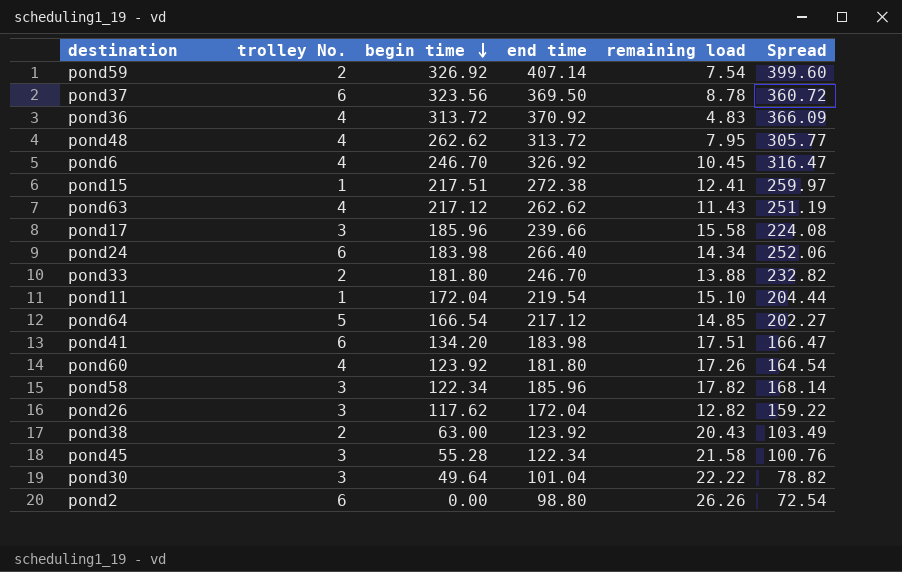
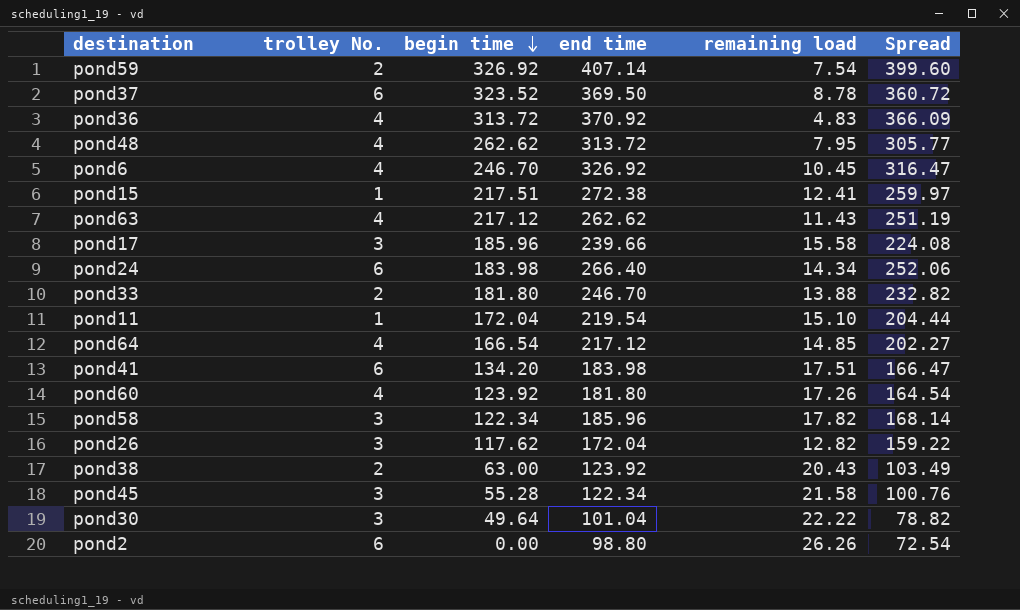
pond37 | begin time: 323.56 -> 323.52
pond64 | trolley No.: 5 -> 4

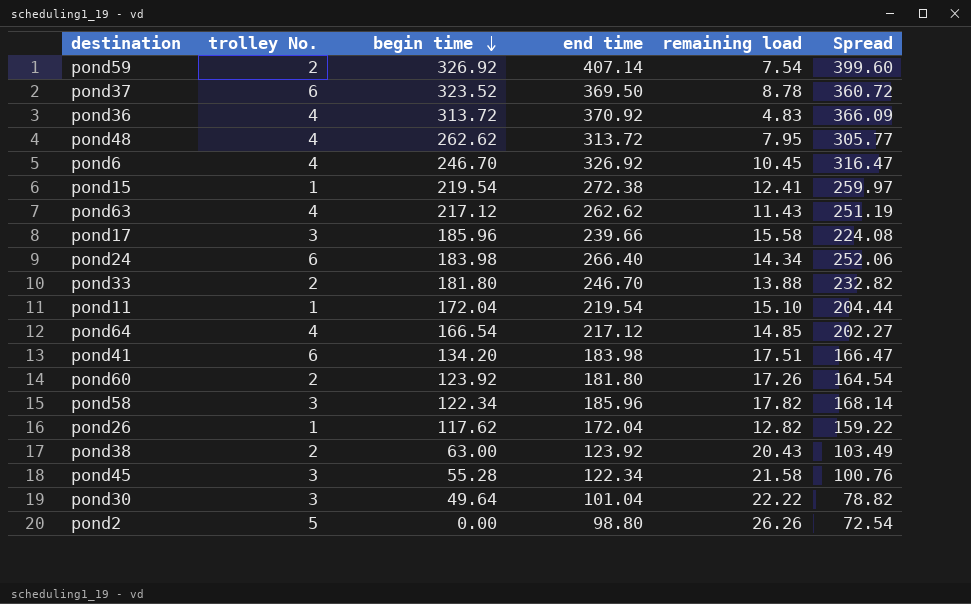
pond15 | begin time: 217.51 -> 219.54
pond60 | trolley No.: 4 -> 2
pond26 | trolley No.: 3 -> 1
pond2 | trolley No.: 6 -> 5

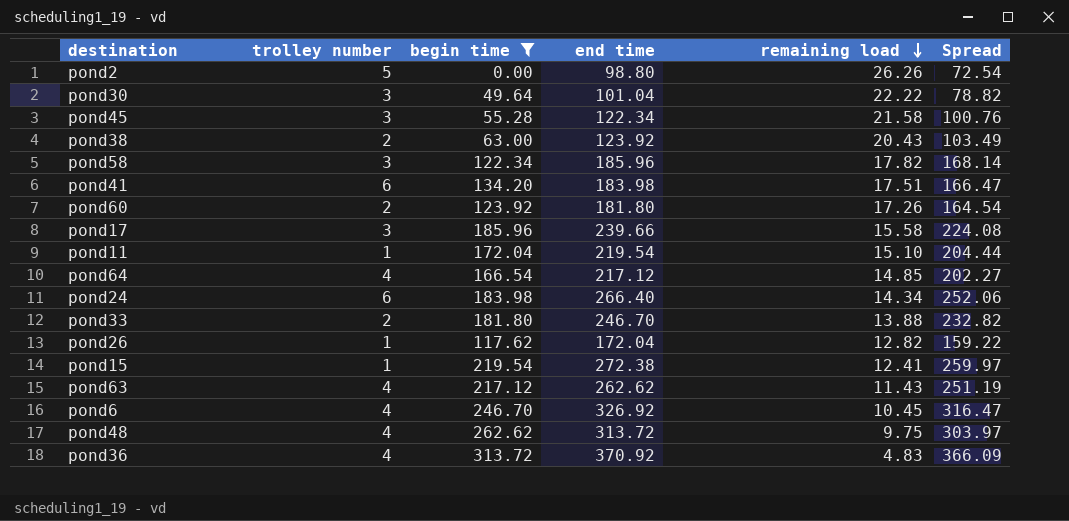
filter: none -> begin time <= 313.72
row order: begin time descending -> remaining load descending
column name: trolley No. -> trolley number
pond48 | remaining load: 7.95 -> 9.75
pond48 | Spread: 305.77 -> 303.97

